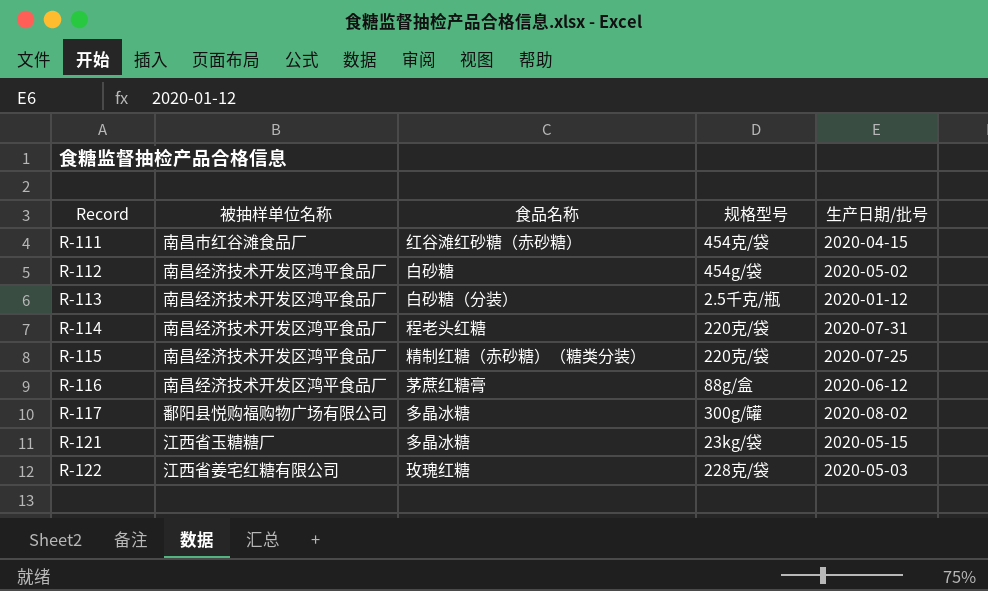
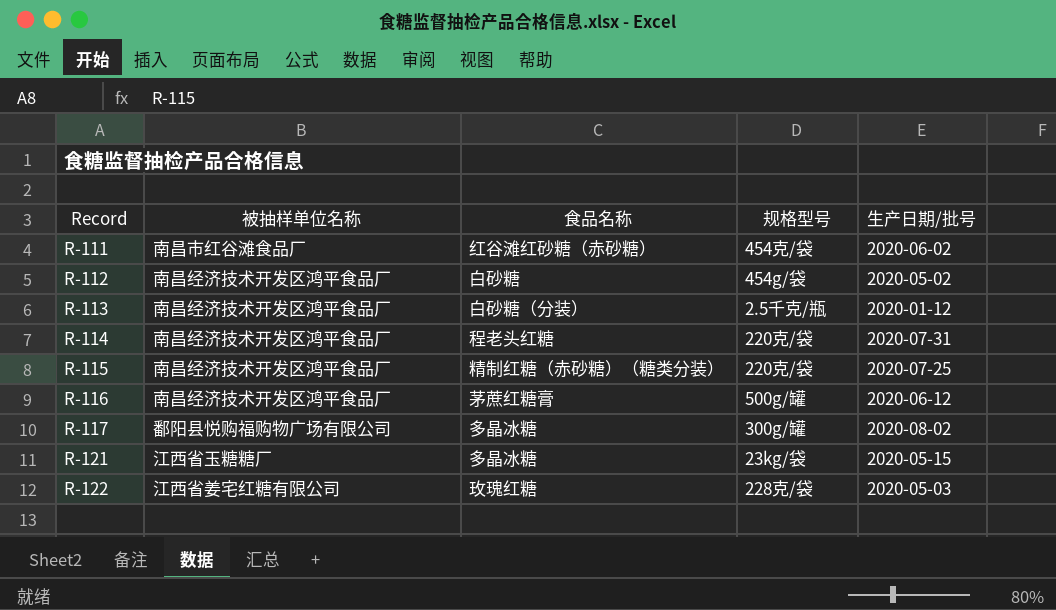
R-111 | 生产日期/批号: 2020-04-15 -> 2020-06-02
R-116 | 规格型号: 88g/盒 -> 500g/罐

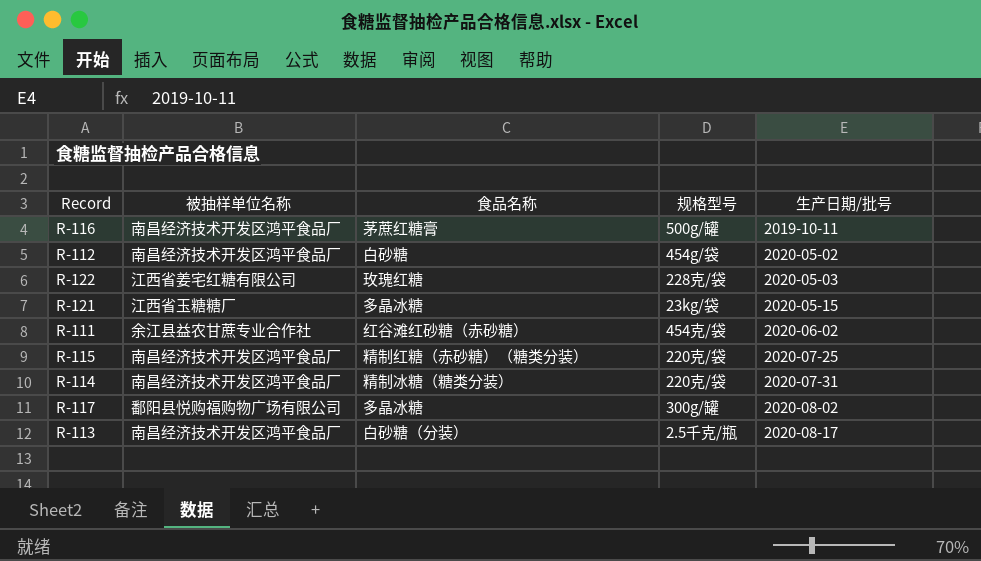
row order: Record ascending -> 生产日期/批号 ascending
R-116 | 生产日期/批号: 2020-06-12 -> 2019-10-11
R-111 | 被抽样单位名称: 南昌市红谷滩食品厂 -> 余江县益农甘蔗专业合作社
R-114 | 食品名称: 程老头红糖 -> 精制冰糖（糖类分装）
R-113 | 生产日期/批号: 2020-01-12 -> 2020-08-17

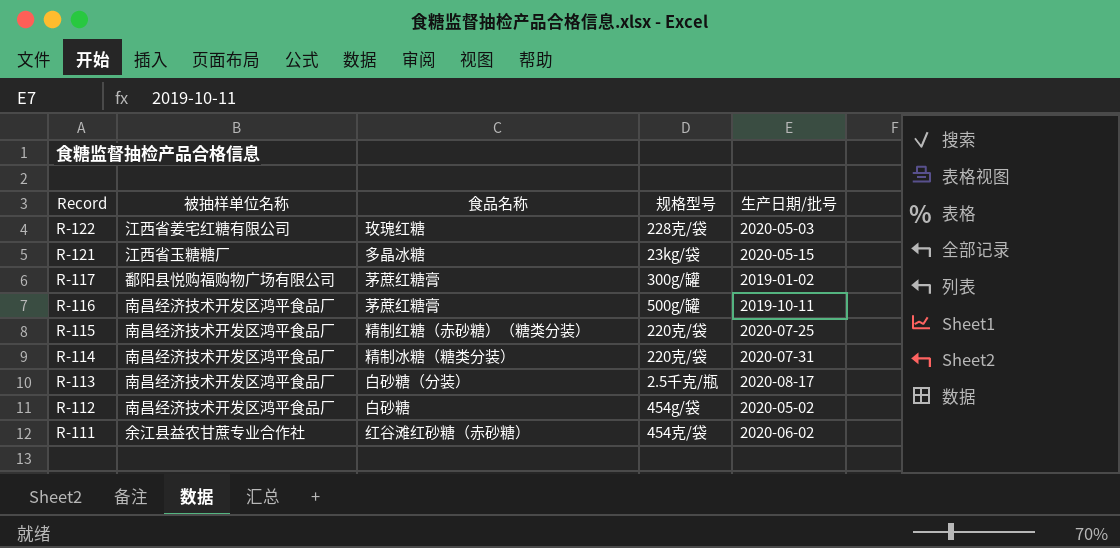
row order: 生产日期/批号 ascending -> Record descending
R-117 | 食品名称: 多晶冰糖 -> 茅蔗红糖膏
R-117 | 生产日期/批号: 2020-08-02 -> 2019-01-02

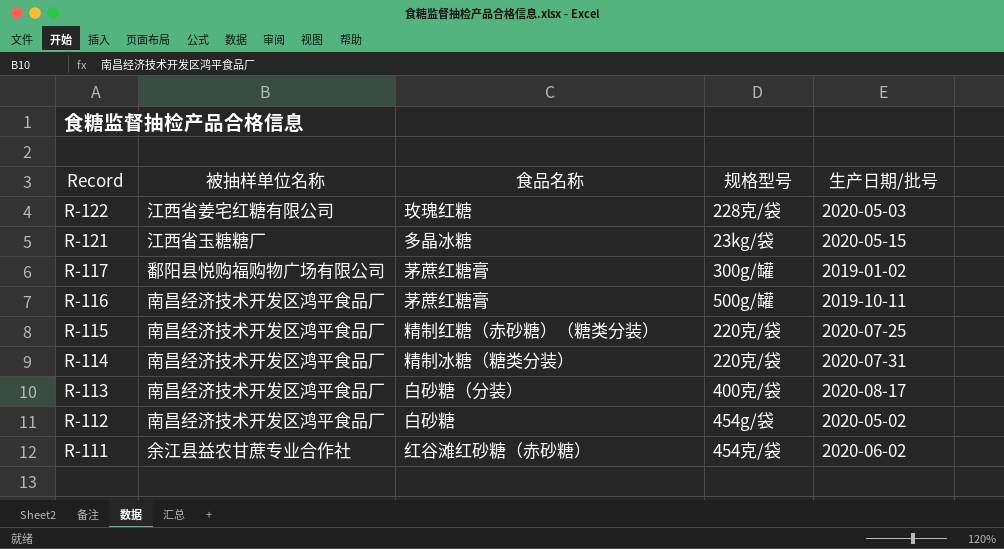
R-113 | 规格型号: 2.5千克/瓶 -> 400克/袋

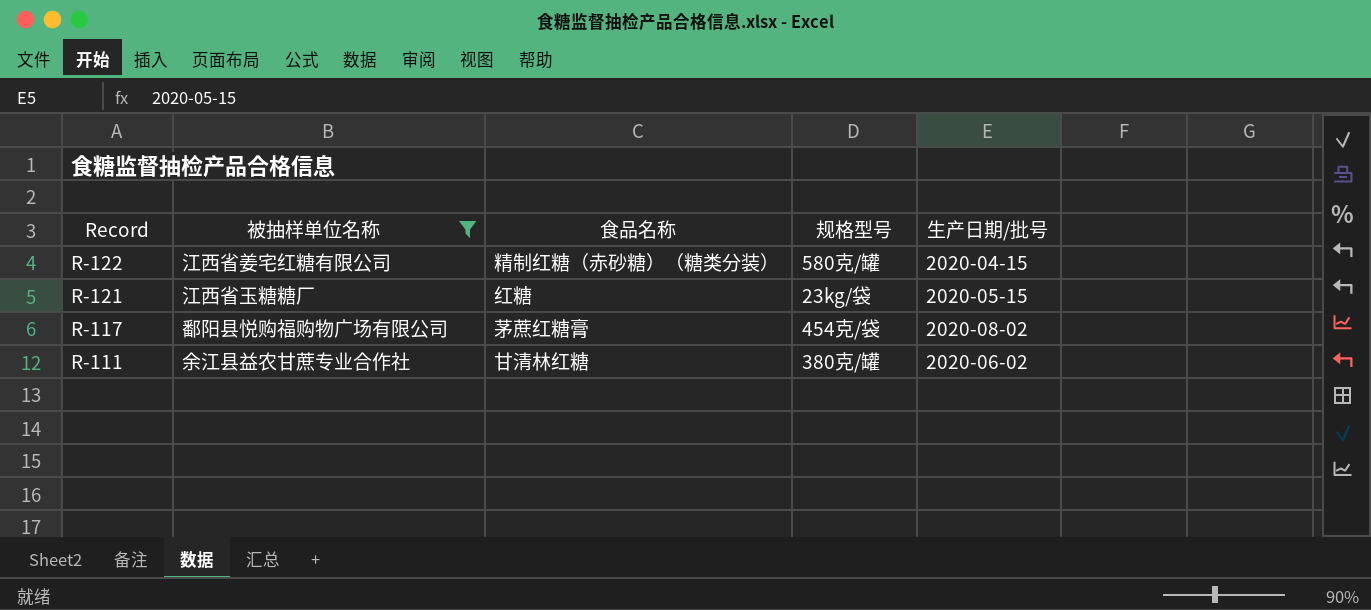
filter: none -> 被抽样单位名称 != 南昌经济技术开发区鸿平食品厂
R-122 | 食品名称: 玫瑰红糖 -> 精制红糖（赤砂糖）（糖类分装）
R-122 | 规格型号: 228克/袋 -> 580克/罐
R-122 | 生产日期/批号: 2020-05-03 -> 2020-04-15
R-121 | 食品名称: 多晶冰糖 -> 红糖
R-117 | 规格型号: 300g/罐 -> 454克/袋
R-117 | 生产日期/批号: 2019-01-02 -> 2020-08-02
R-111 | 食品名称: 红谷滩红砂糖（赤砂糖） -> 甘清林红糖
R-111 | 规格型号: 454克/袋 -> 380克/罐

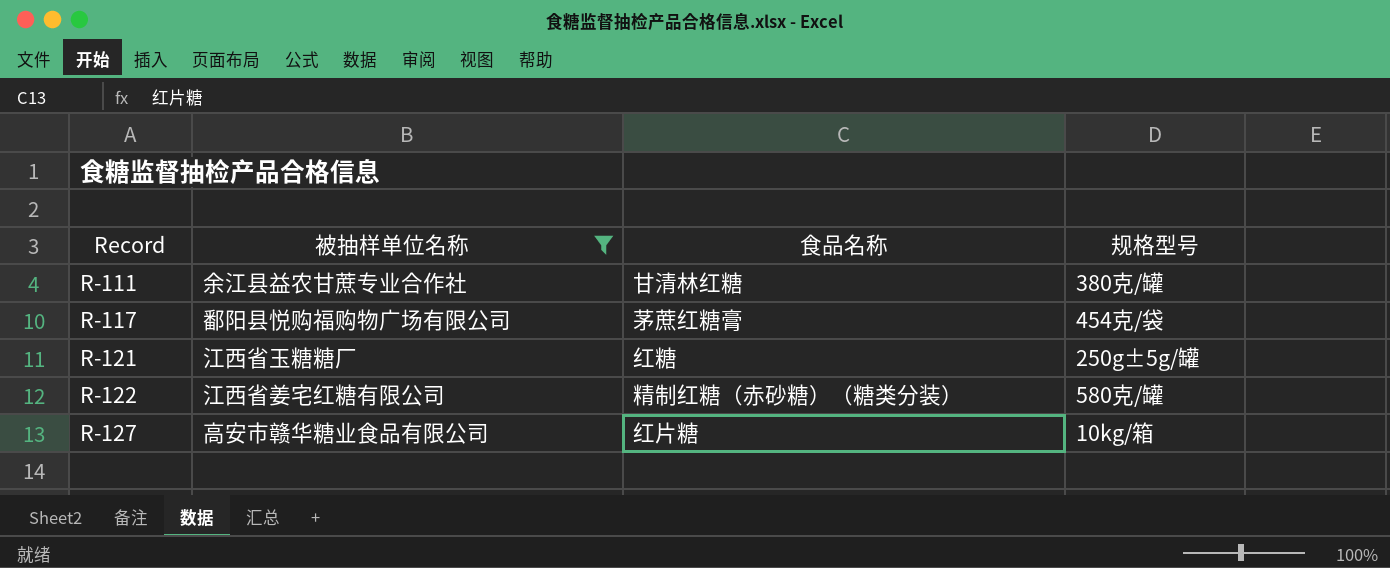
row order: Record descending -> Record ascending
column 生产日期/批号 | position: 5 -> none
R-121 | 规格型号: 23kg/袋 -> 250g±5g/罐
row R-127: none -> 高安市赣华糖业食品有限公司 | 红片糖 | 10kg/箱

